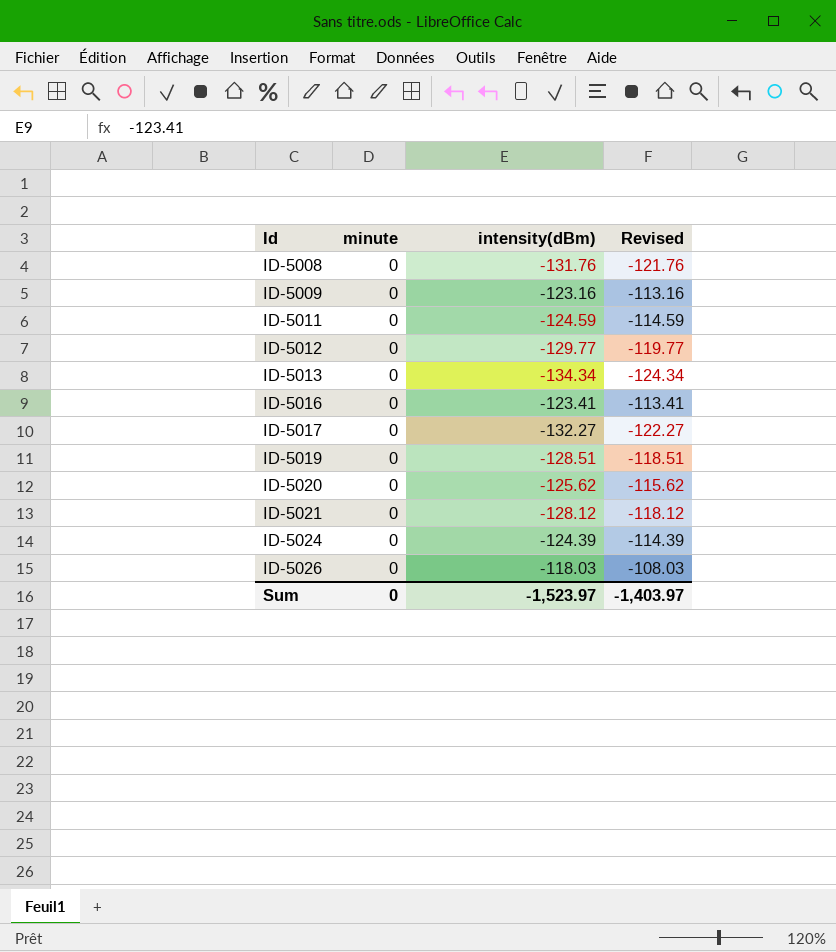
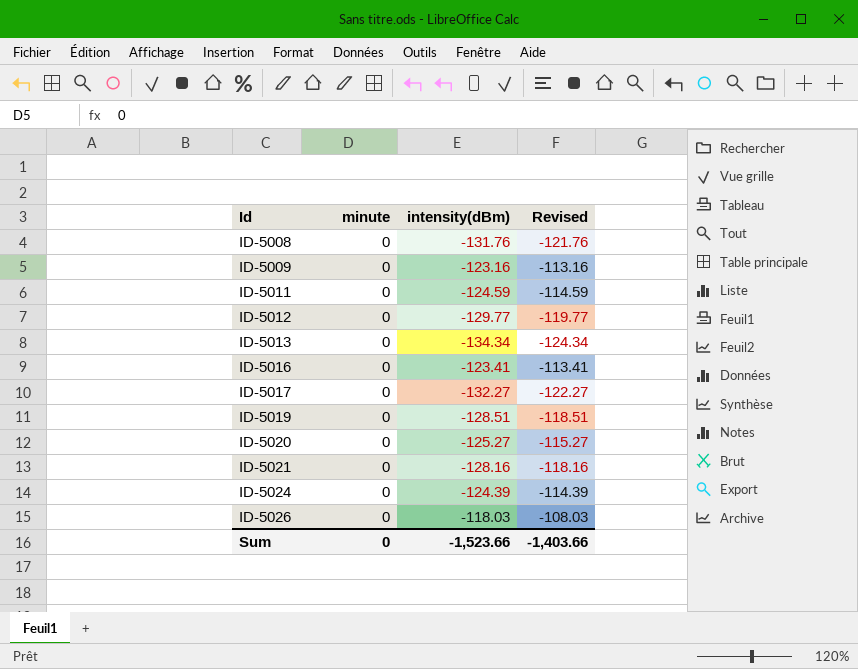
ID-5020 | intensity(dBm): -125.62 -> -125.27
ID-5020 | Revised: -115.62 -> -115.27
ID-5021 | intensity(dBm): -128.12 -> -128.16
ID-5021 | Revised: -118.12 -> -118.16
Sum | intensity(dBm): -1,523.97 -> -1,523.66
Sum | Revised: -1,403.97 -> -1,403.66

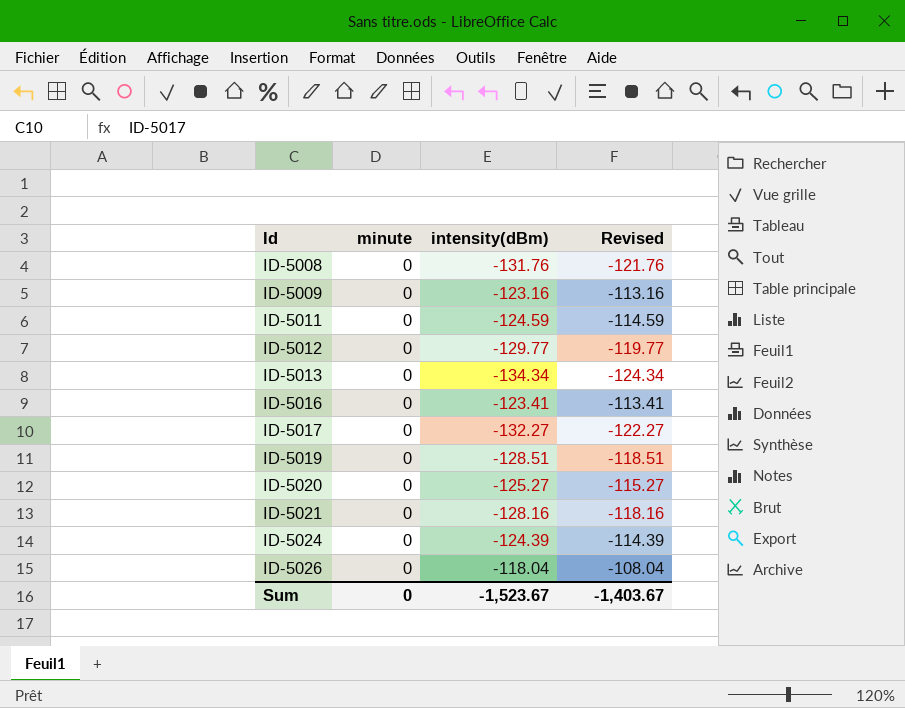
ID-5026 | intensity(dBm): -118.03 -> -118.04
ID-5026 | Revised: -108.03 -> -108.04
Sum | intensity(dBm): -1,523.66 -> -1,523.67
Sum | Revised: -1,403.66 -> -1,403.67

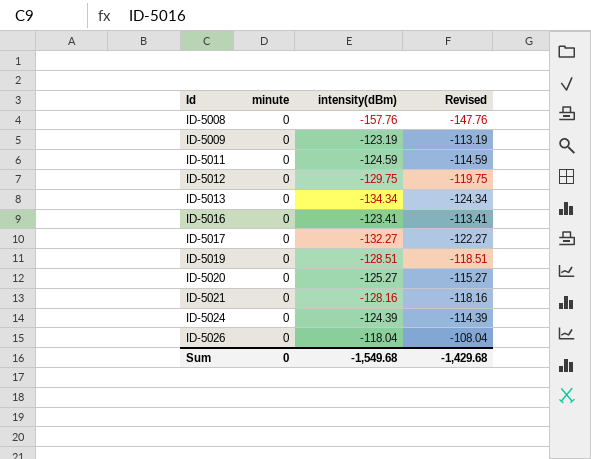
ID-5008 | intensity(dBm): -131.76 -> -157.76
ID-5008 | Revised: -121.76 -> -147.76
ID-5009 | intensity(dBm): -123.16 -> -123.19
ID-5009 | Revised: -113.16 -> -113.19
ID-5012 | intensity(dBm): -129.77 -> -129.75
ID-5012 | Revised: -119.77 -> -119.75
Sum | intensity(dBm): -1,523.67 -> -1,549.68
Sum | Revised: -1,403.67 -> -1,429.68

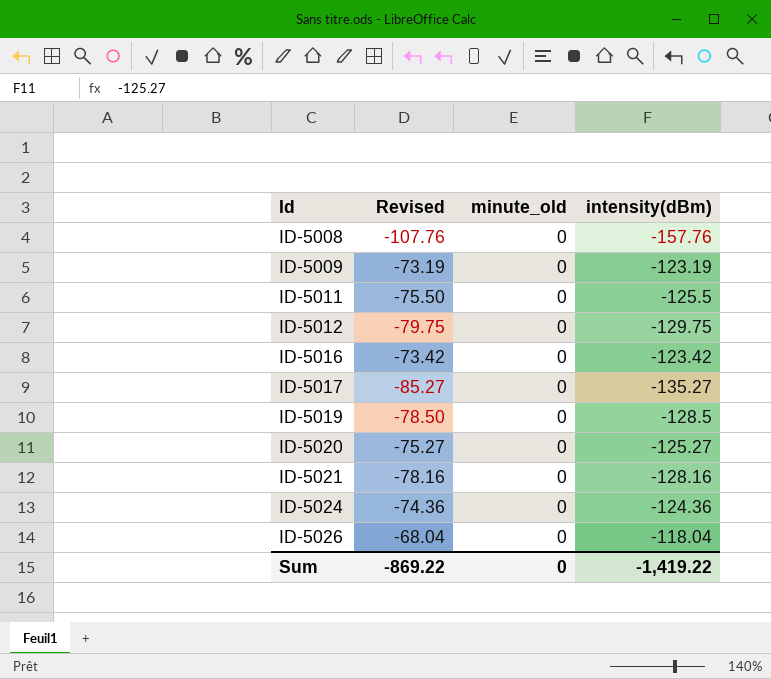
column Revised | formula: [intensity(dBm)] + 10 -> [intensity(dBm)] + 50
column Revised | position: 4 -> 2
column name: minute -> minute_old
row ID-5013: 0 | -134.34 | -124.34 -> none
ID-5011 | intensity(dBm): -124.59 -> -125.5
ID-5016 | intensity(dBm): -123.41 -> -123.42
ID-5017 | intensity(dBm): -132.27 -> -135.27
ID-5019 | intensity(dBm): -128.51 -> -128.5
ID-5024 | intensity(dBm): -124.39 -> -124.36
Sum | Revised: -1,429.68 -> -869.22
Sum | intensity(dBm): -1,549.68 -> -1,419.22

